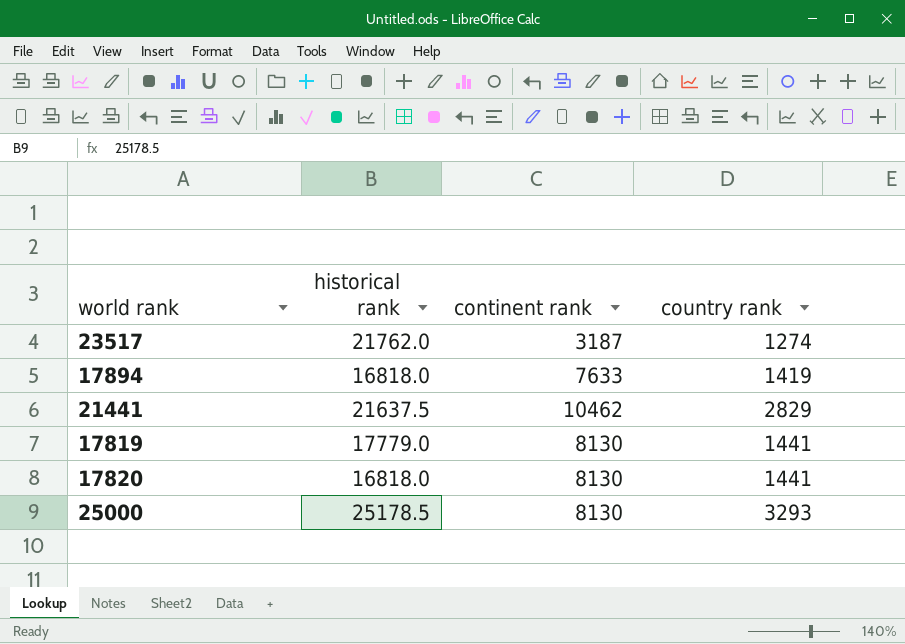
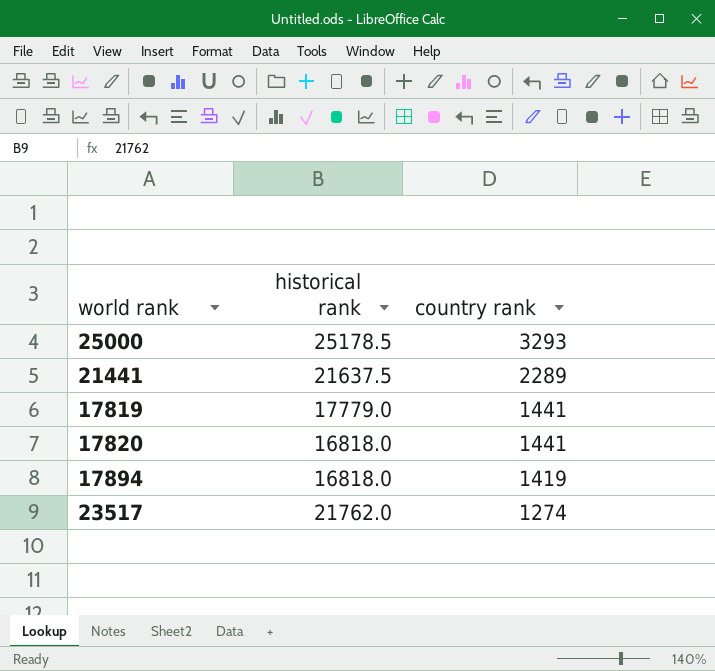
row order: none -> country rank descending
column continent rank | position: 3 -> none
21441 | country rank: 2829 -> 2289

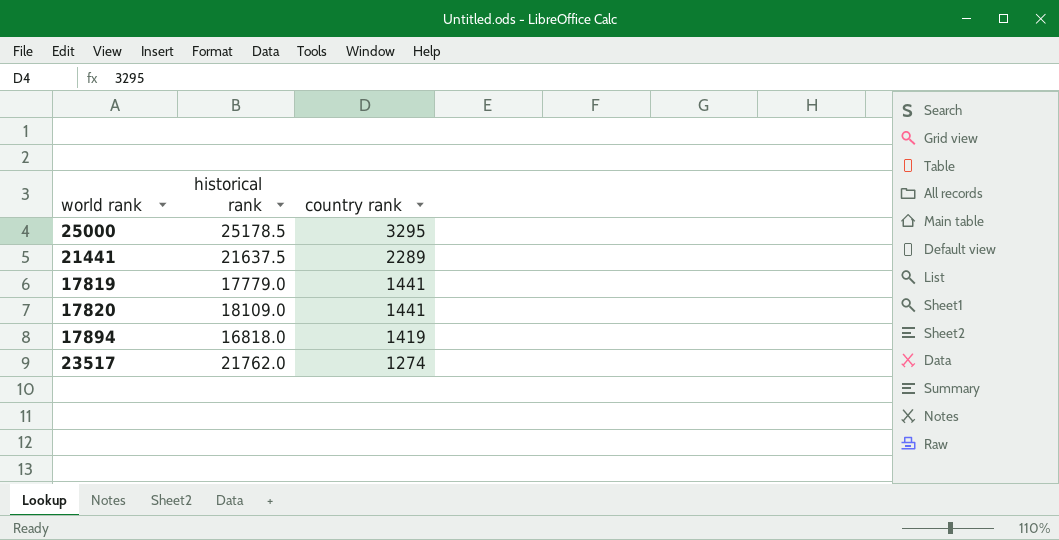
25000 | country rank: 3293 -> 3295
17820 | historical rank: 16818.0 -> 18109.0

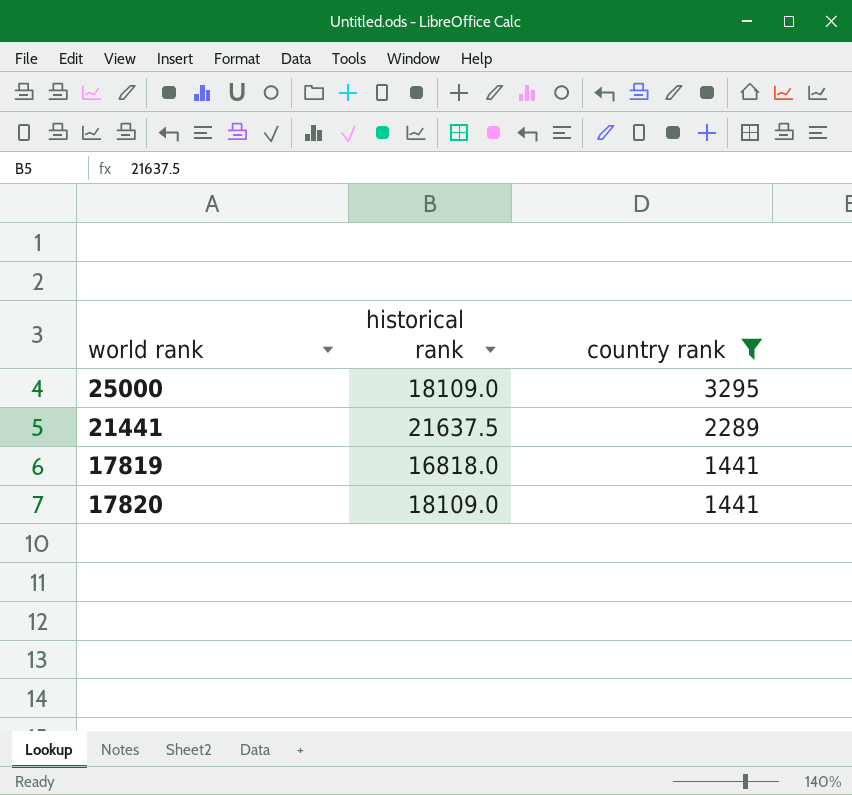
filter: none -> country rank >= 1441
25000 | historical rank: 25178.5 -> 18109.0
17819 | historical rank: 17779.0 -> 16818.0

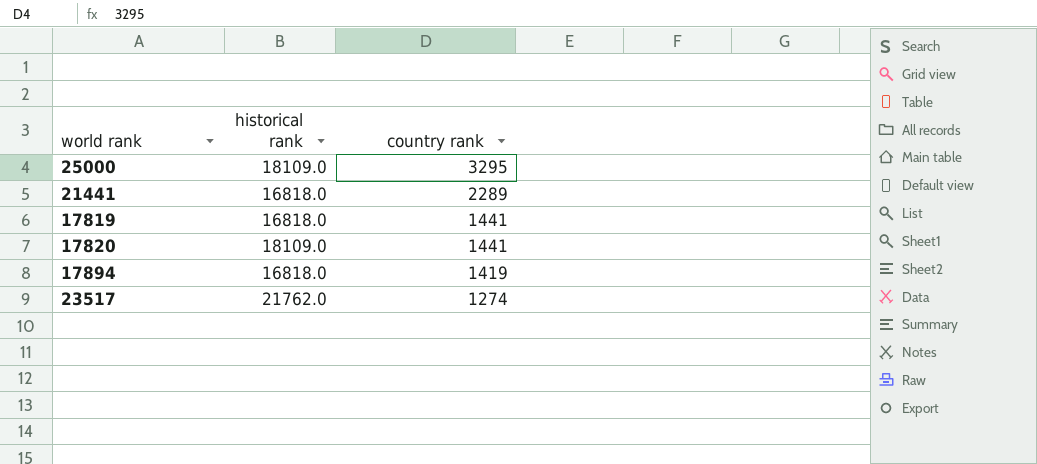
filter: country rank >= 1441 -> none
21441 | historical rank: 21637.5 -> 16818.0

